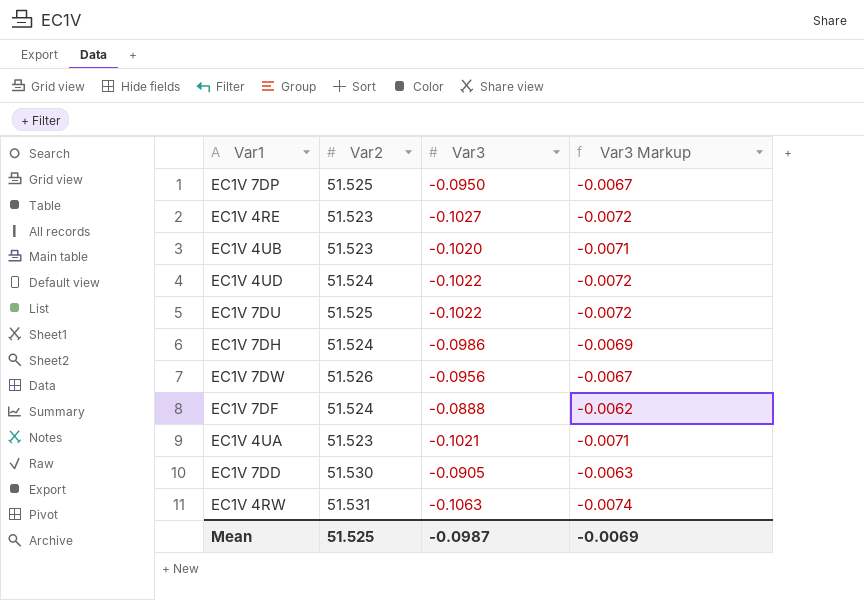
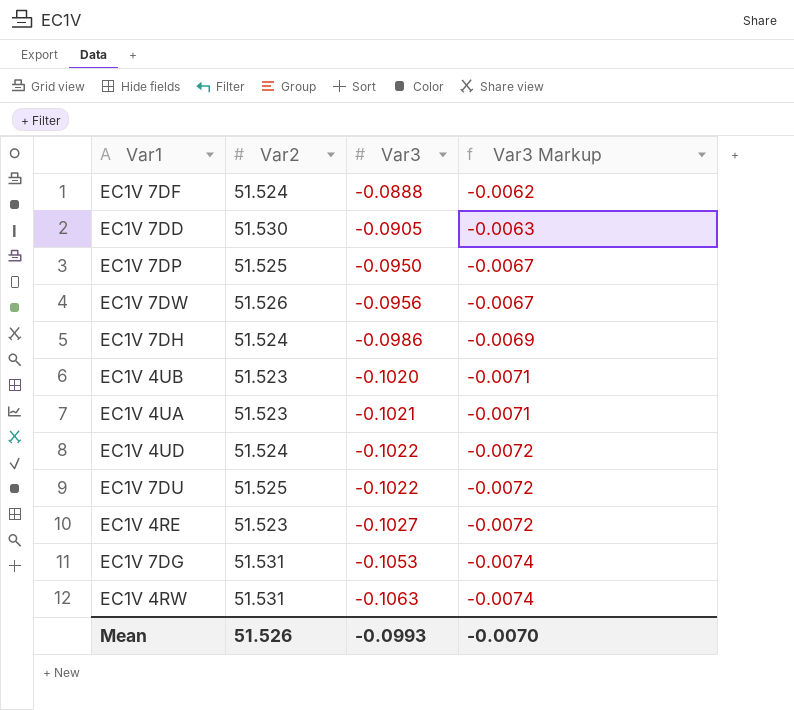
row order: none -> Var3 descending
row EC1V 7DG: none -> 51.531 | -0.1053 | -0.0074
Mean | Var2: 51.525 -> 51.526
Mean | Var3: -0.0987 -> -0.0993
Mean | Var3 Markup: -0.0069 -> -0.0070

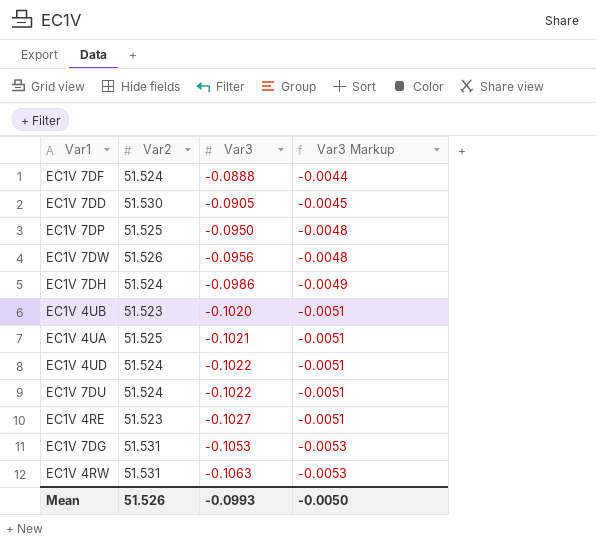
column Var3 Markup | formula: [Var3] * 0.07 -> [Var3] * 0.05
EC1V 4UA | Var2: 51.523 -> 51.525
EC1V 7DU | Var2: 51.525 -> 51.524
Mean | Var3 Markup: -0.0070 -> -0.0050

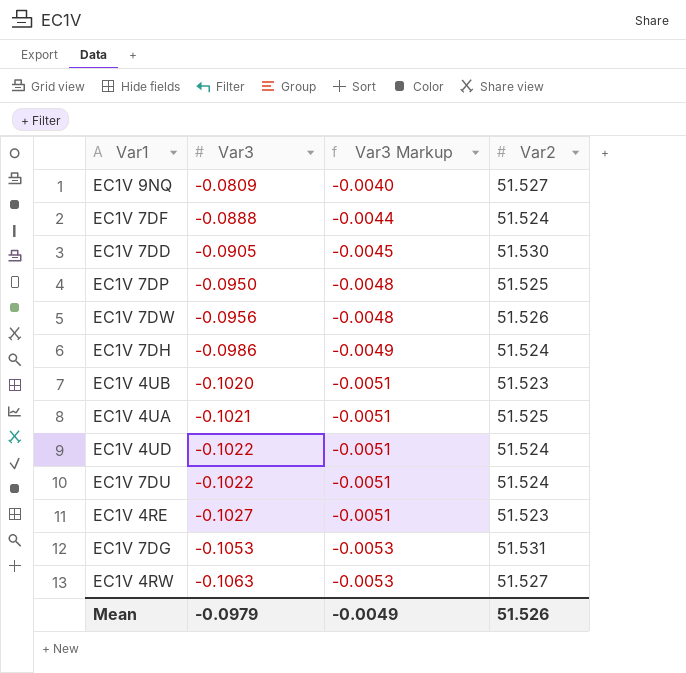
column Var2 | position: 2 -> 4
row EC1V 9NQ: none -> -0.0809 | -0.0040 | 51.527
EC1V 4RW | Var2: 51.531 -> 51.527
Mean | Var3: -0.0993 -> -0.0979
Mean | Var3 Markup: -0.0050 -> -0.0049

